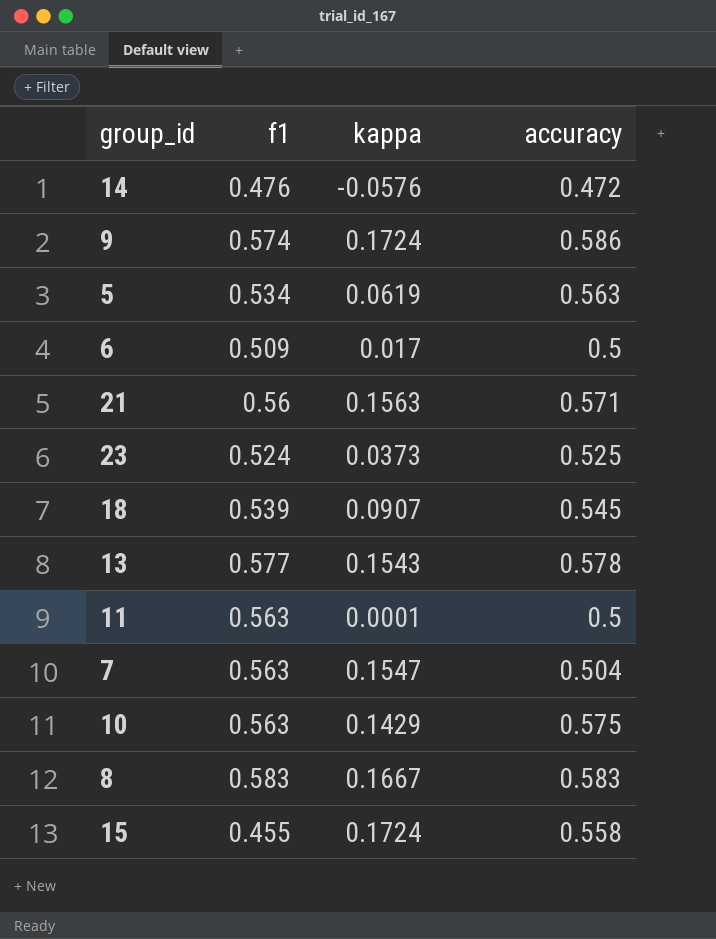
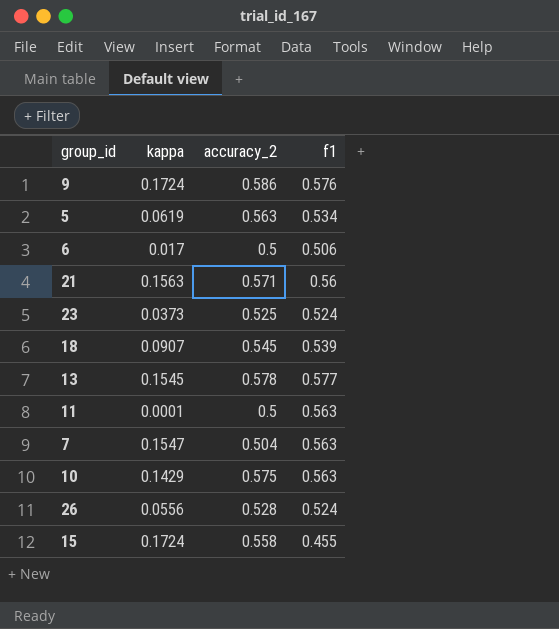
column name: accuracy -> accuracy_2
column f1 | position: 2 -> 4
row 14: 0.476 | -0.0576 | 0.472 -> none
row 8: 0.583 | 0.1667 | 0.583 -> none
9 | f1: 0.574 -> 0.576
6 | f1: 0.509 -> 0.506
13 | kappa: 0.1543 -> 0.1545
row 26: none -> 0.0556 | 0.528 | 0.524

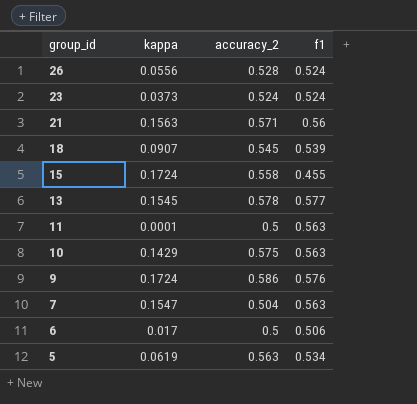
row order: none -> group_id descending
23 | accuracy_2: 0.525 -> 0.524

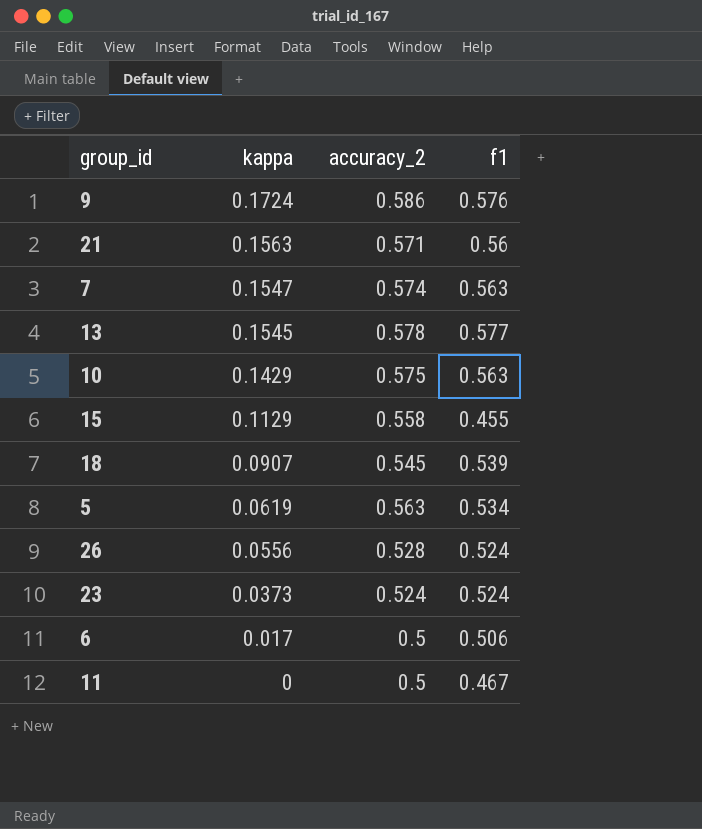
row order: group_id descending -> kappa descending
7 | accuracy_2: 0.504 -> 0.574
15 | kappa: 0.1724 -> 0.1129
11 | kappa: 0.0001 -> 0
11 | f1: 0.563 -> 0.467

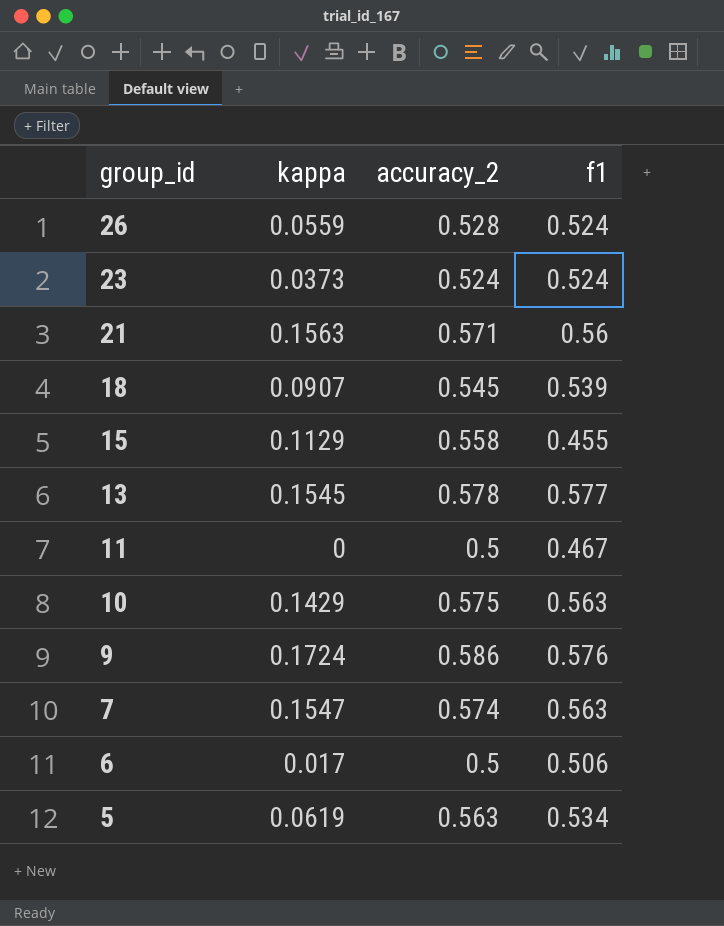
row order: kappa descending -> group_id descending
26 | kappa: 0.0556 -> 0.0559

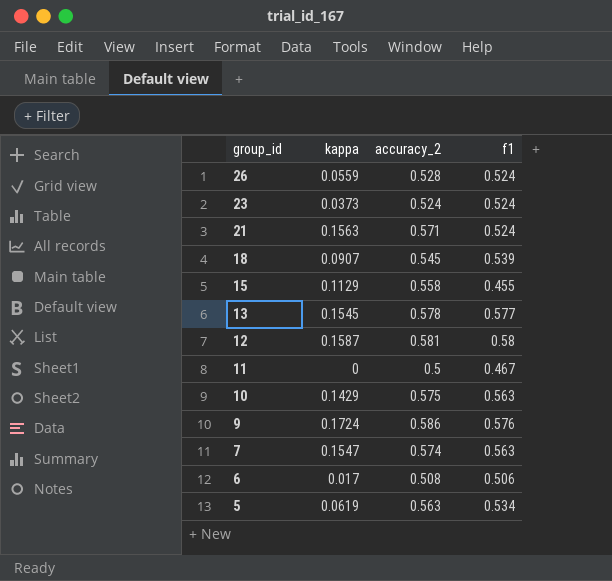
21 | f1: 0.56 -> 0.524
row 12: none -> 0.1587 | 0.581 | 0.58
6 | accuracy_2: 0.5 -> 0.508

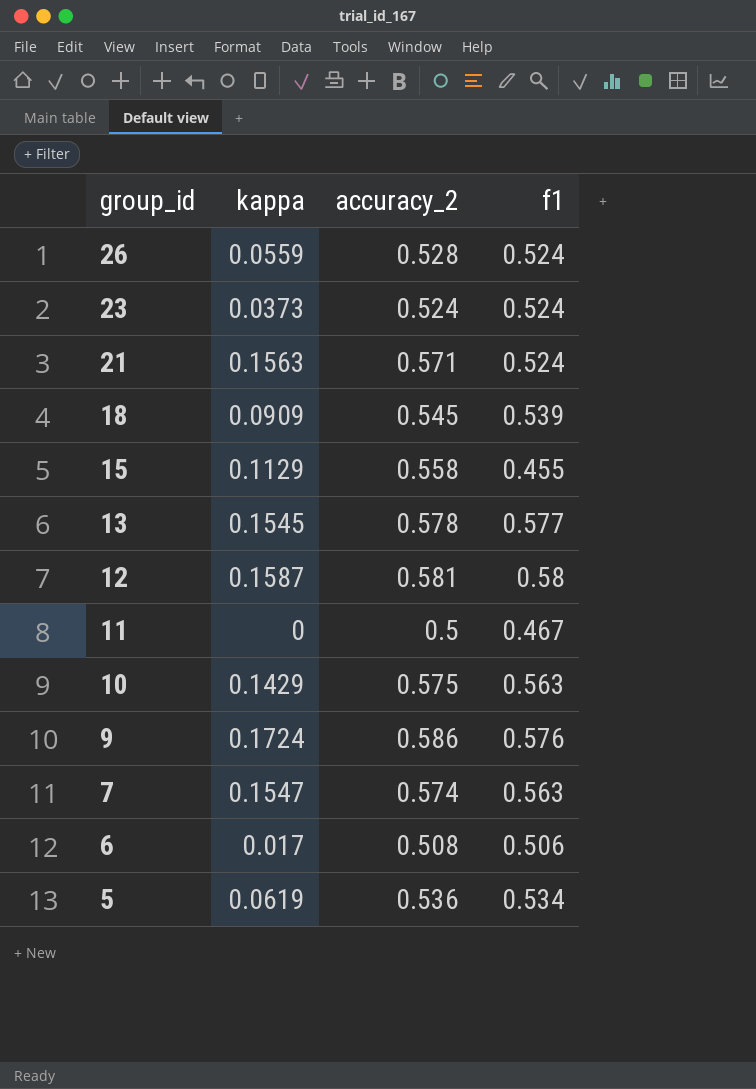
18 | kappa: 0.0907 -> 0.0909
5 | accuracy_2: 0.563 -> 0.536

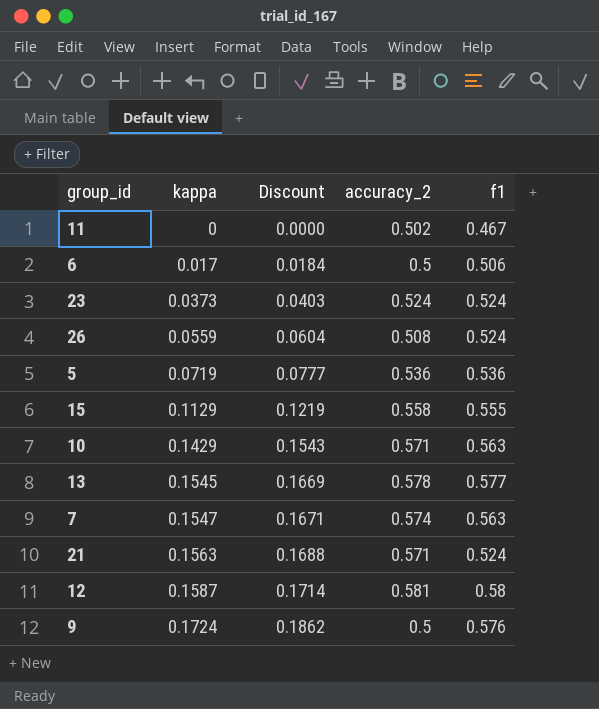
row order: group_id descending -> kappa ascending
column Discount | formula: none -> [kappa] * 1.08
row 18: 0.0909 | 0.545 | 0.539 -> none
11 | accuracy_2: 0.5 -> 0.502
6 | accuracy_2: 0.508 -> 0.5
26 | accuracy_2: 0.528 -> 0.508
5 | kappa: 0.0619 -> 0.0719
5 | f1: 0.534 -> 0.536
15 | f1: 0.455 -> 0.555
10 | accuracy_2: 0.575 -> 0.571
9 | accuracy_2: 0.586 -> 0.5

